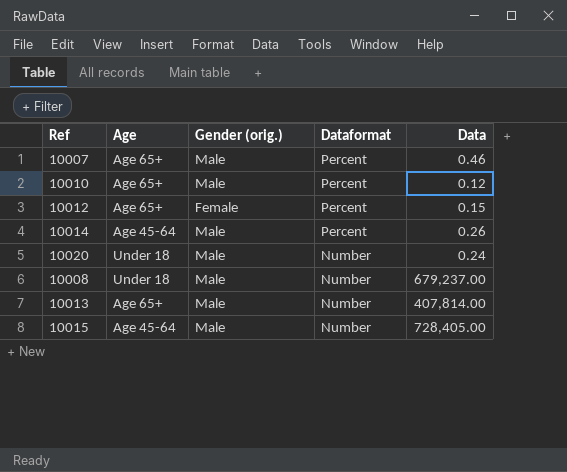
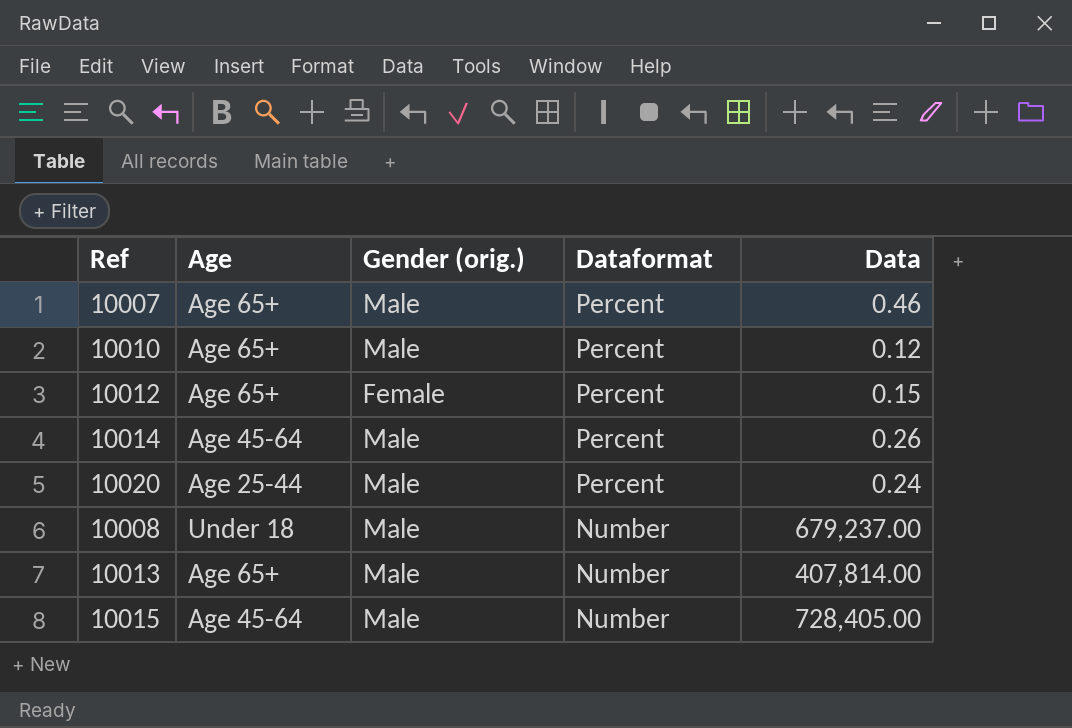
10020 | Age: Under 18 -> Age 25-44
10020 | Dataformat: Number -> Percent

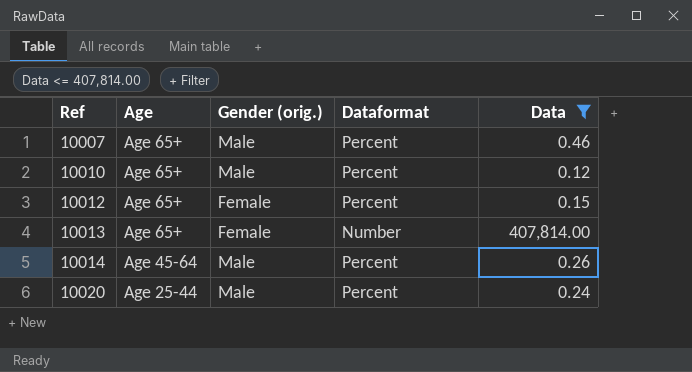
filter: none -> Data <= 407,814.00
row order: Dataformat descending -> Ref ascending
10013 | Gender (orig.): Male -> Female

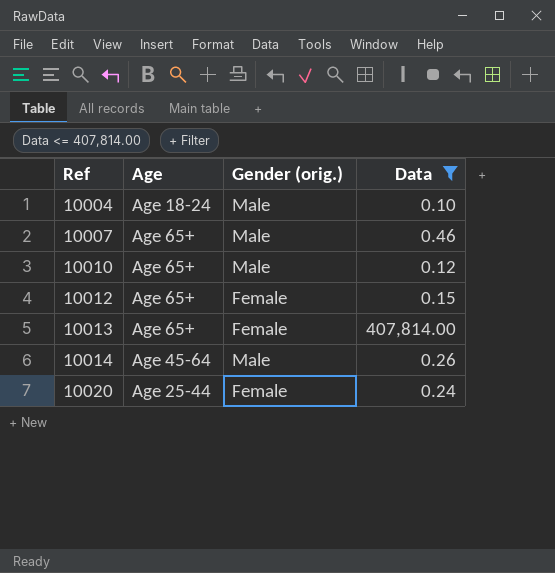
column Dataformat | position: 4 -> none
row 10004: none -> Age 18-24 | Male | 0.10
10020 | Gender (orig.): Male -> Female

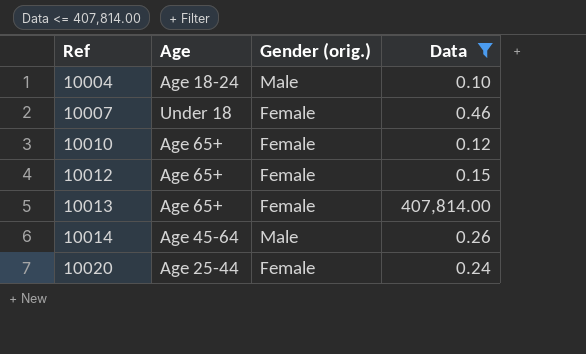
10007 | Age: Age 65+ -> Under 18
10007 | Gender (orig.): Male -> Female
10010 | Gender (orig.): Male -> Female

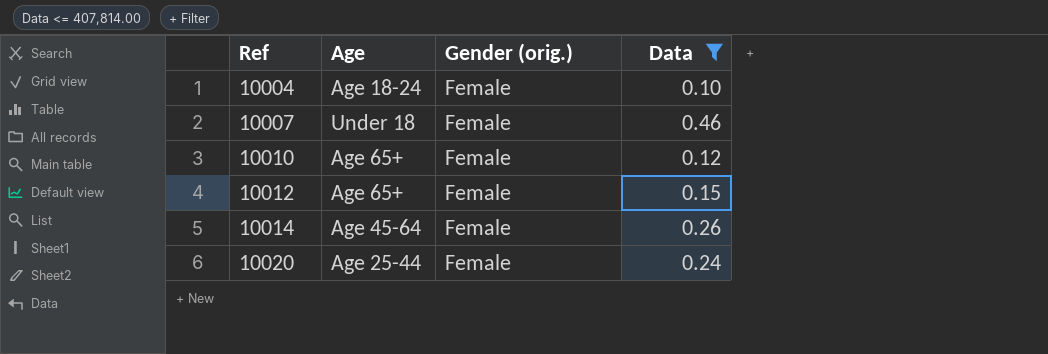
row 10013: Age 65+ | Female | 407,814.00 -> none
10004 | Gender (orig.): Male -> Female
10014 | Gender (orig.): Male -> Female

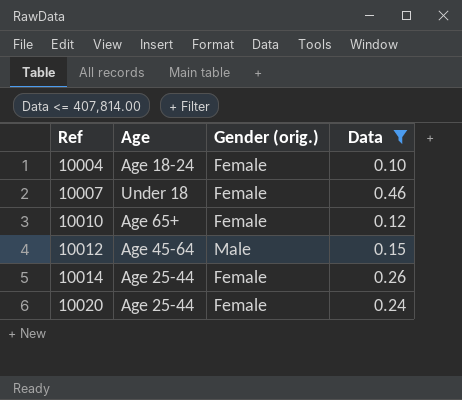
10012 | Age: Age 65+ -> Age 45-64
10012 | Gender (orig.): Female -> Male
10014 | Age: Age 45-64 -> Age 25-44

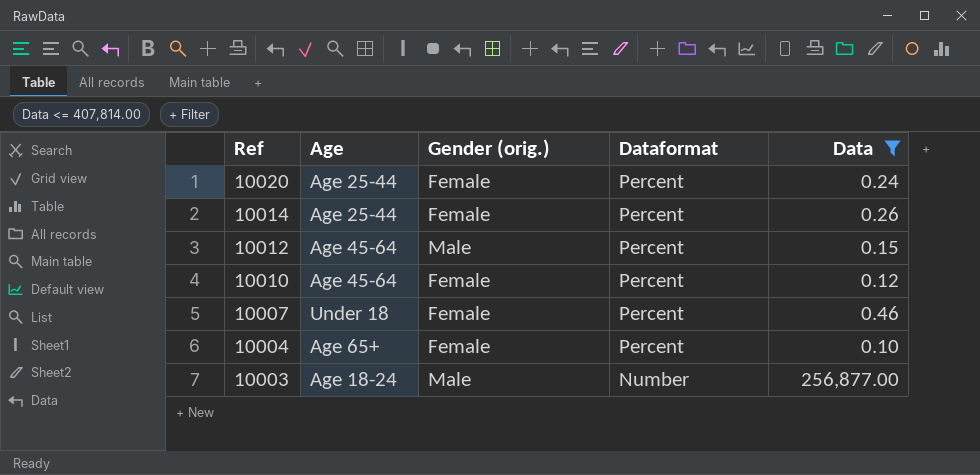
row order: Ref ascending -> Ref descending
column Dataformat | position: none -> 4
10010 | Age: Age 65+ -> Age 45-64
10004 | Age: Age 18-24 -> Age 65+
row 10003: none -> Age 18-24 | Male | Number | 256,877.00

